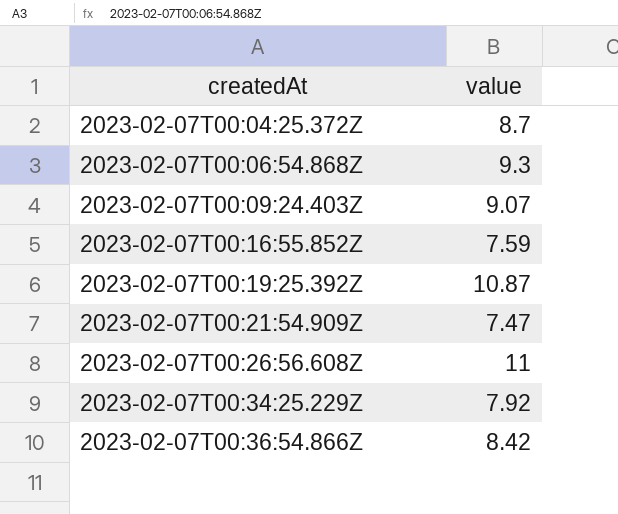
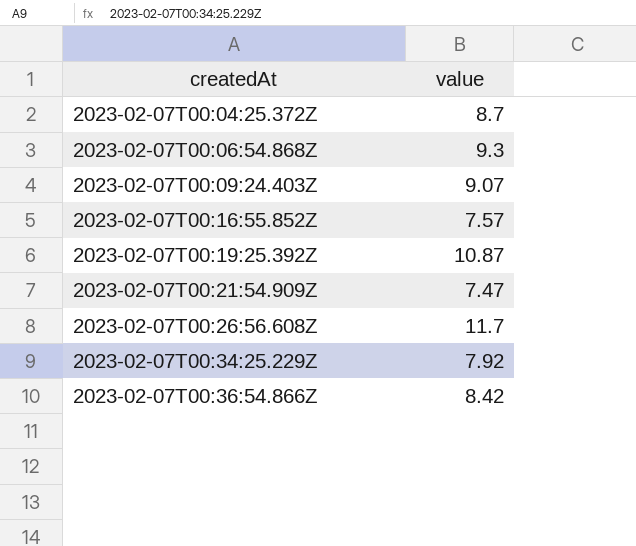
2023-02-07T00:16:55.852Z | value: 7.59 -> 7.57
2023-02-07T00:26:56.608Z | value: 11 -> 11.7

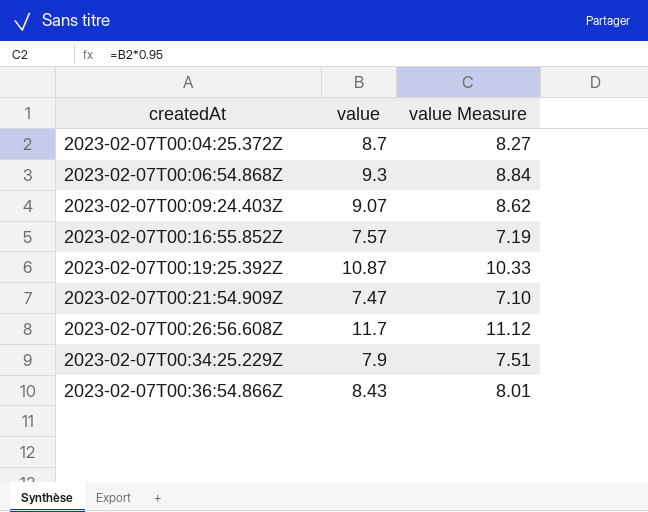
column value Measure | formula: none -> [value] * 0.95
2023-02-07T00:34:25.229Z | value: 7.92 -> 7.9
2023-02-07T00:36:54.866Z | value: 8.42 -> 8.43

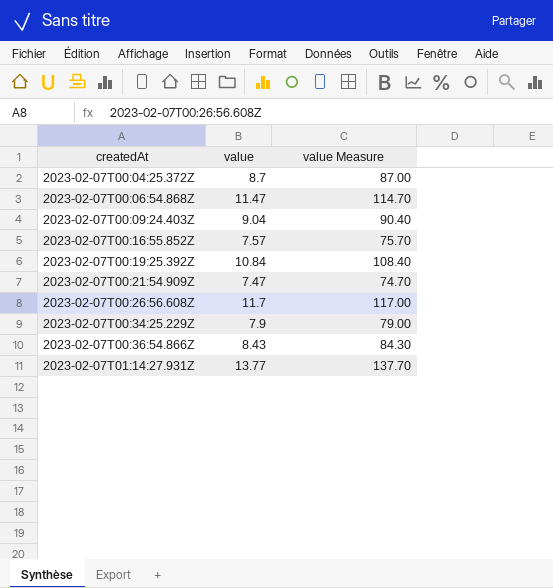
column value Measure | formula: [value] * 0.95 -> [value] * 10
2023-02-07T00:06:54.868Z | value: 9.3 -> 11.47
2023-02-07T00:09:24.403Z | value: 9.07 -> 9.04
2023-02-07T00:19:25.392Z | value: 10.87 -> 10.84
row 2023-02-07T01:14:27.931Z: none -> 13.77 | 137.70

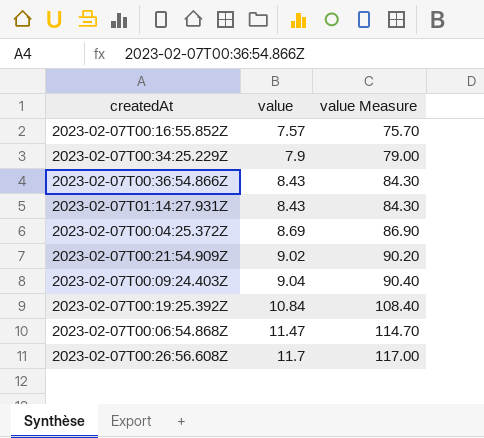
row order: createdAt ascending -> value ascending
2023-02-07T01:14:27.931Z | value: 13.77 -> 8.43
2023-02-07T01:14:27.931Z | value Measure: 137.70 -> 84.30
2023-02-07T00:04:25.372Z | value: 8.7 -> 8.69
2023-02-07T00:04:25.372Z | value Measure: 87.00 -> 86.90
2023-02-07T00:21:54.909Z | value: 7.47 -> 9.02
2023-02-07T00:21:54.909Z | value Measure: 74.70 -> 90.20

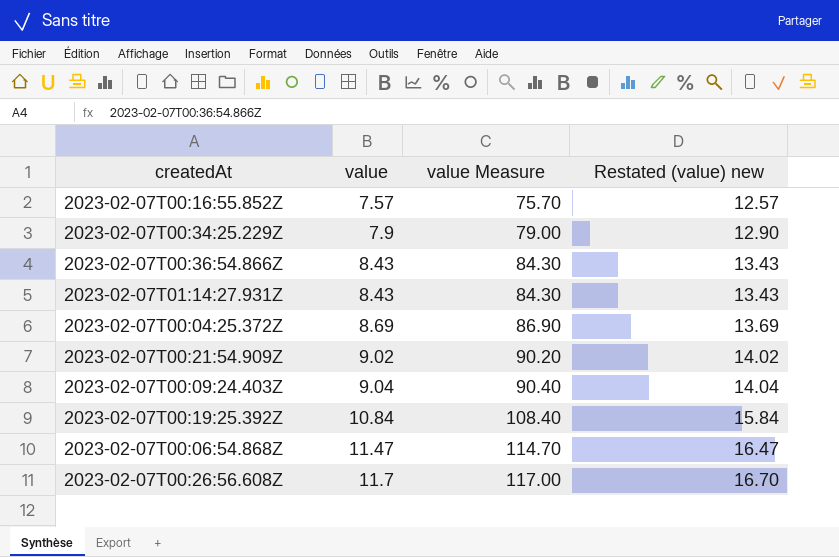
column Restated (value) new | formula: none -> [value] + 5

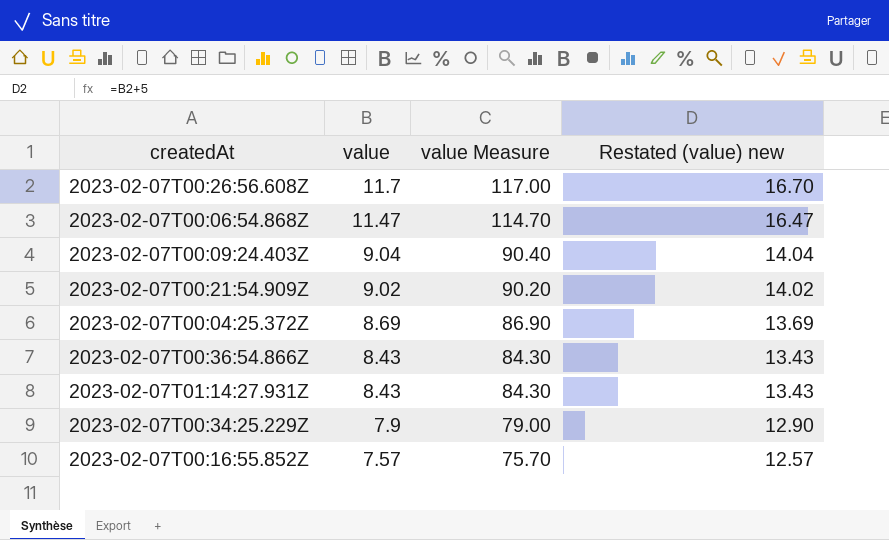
row order: value ascending -> value descending
row 2023-02-07T00:19:25.392Z: 10.84 | 108.40 | 15.84 -> none

